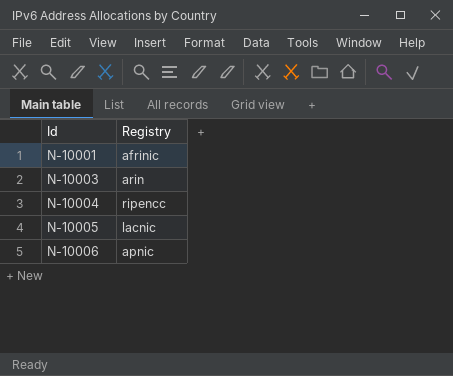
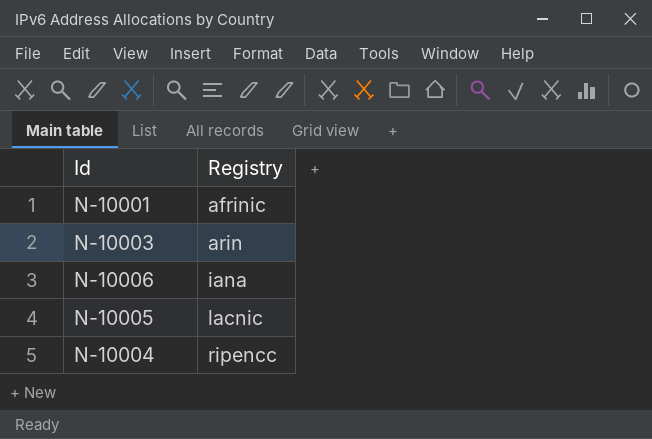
row order: Id ascending -> Registry ascending
N-10006 | Registry: apnic -> iana

